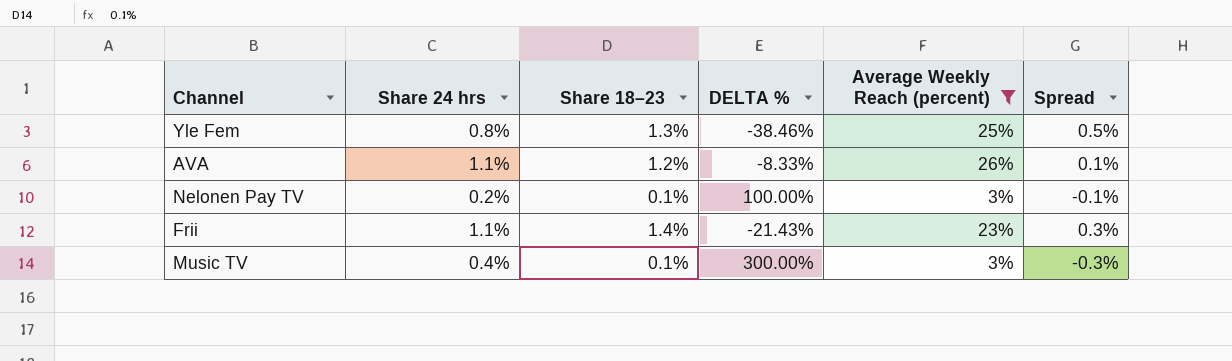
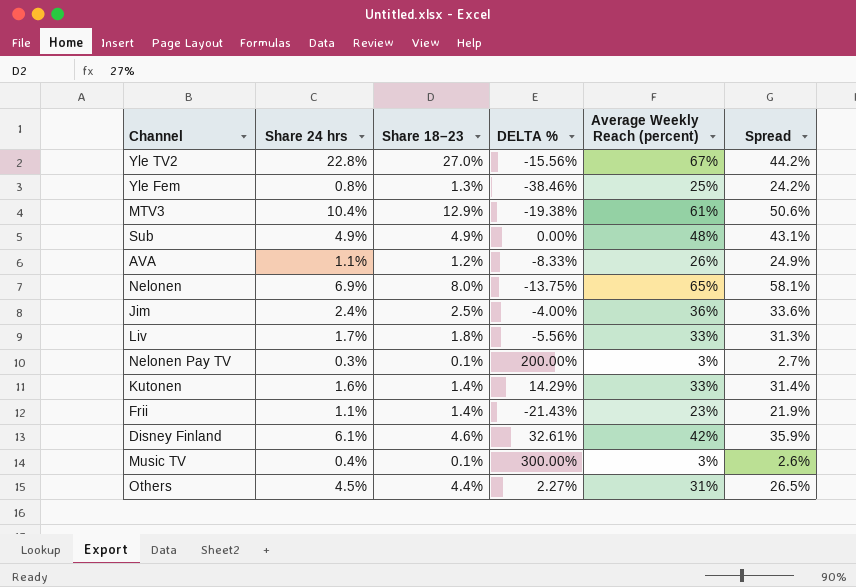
filter: Average Weekly Reach (percent) <= 26% -> none
column Spread | formula: [Share 18–23] - [Share 24 hrs] -> [Average Weekly Reach (percent)] - [Share 24 hrs]
Nelonen Pay TV | Share 24 hrs: 0.2% -> 0.3%
Nelonen Pay TV | DELTA %: 100.00% -> 200.00%

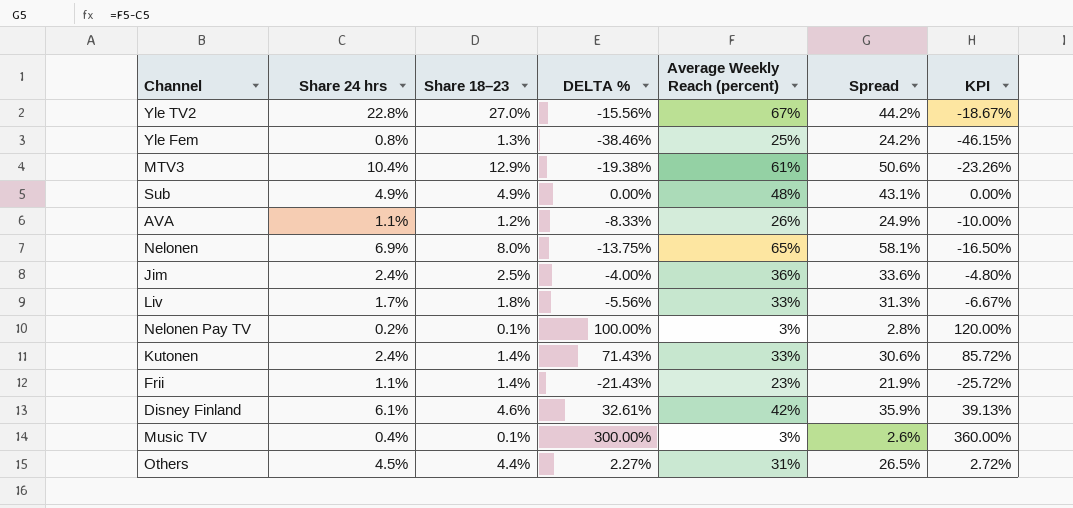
column KPI | formula: none -> [DELTA %] * 1.2
Nelonen Pay TV | Share 24 hrs: 0.3% -> 0.2%
Nelonen Pay TV | DELTA %: 200.00% -> 100.00%
Nelonen Pay TV | Spread: 2.7% -> 2.8%
Kutonen | Share 24 hrs: 1.6% -> 2.4%
Kutonen | DELTA %: 14.29% -> 71.43%
Kutonen | Spread: 31.4% -> 30.6%

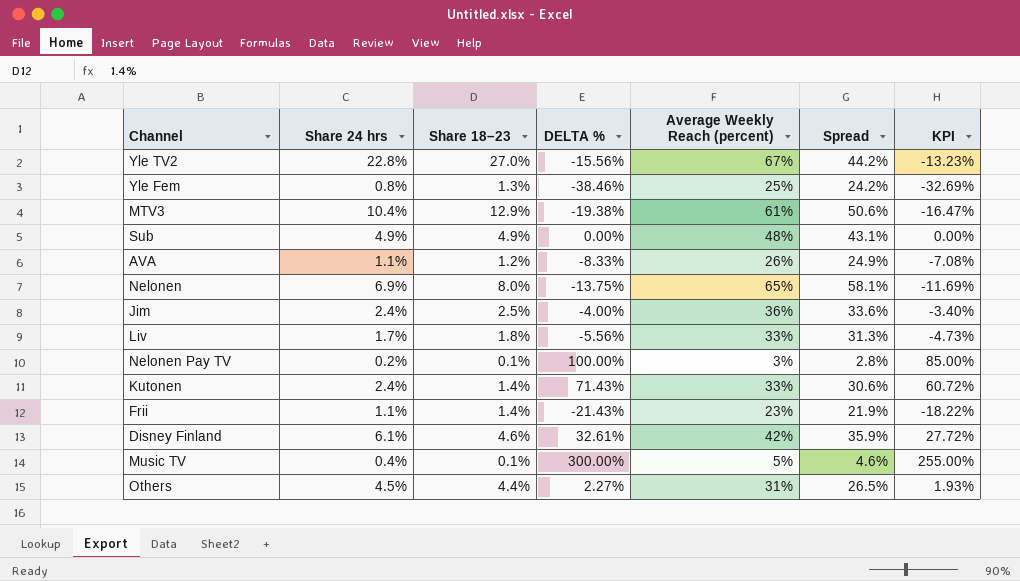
column KPI | formula: [DELTA %] * 1.2 -> [DELTA %] * 0.85
Music TV | Average Weekly Reach (percent): 3% -> 5%
Music TV | Spread: 2.6% -> 4.6%

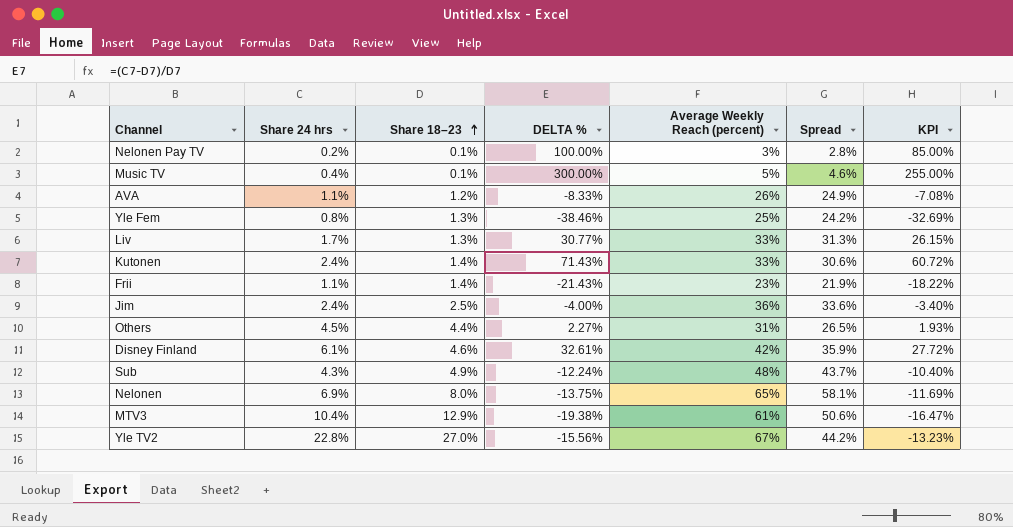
row order: none -> Share 18–23 ascending
Liv | Share 18–23: 1.8% -> 1.3%
Liv | DELTA %: -5.56% -> 30.77%
Liv | KPI: -4.73% -> 26.15%
Sub | Share 24 hrs: 4.9% -> 4.3%
Sub | DELTA %: 0.00% -> -12.24%
Sub | Spread: 43.1% -> 43.7%
Sub | KPI: 0.00% -> -10.40%

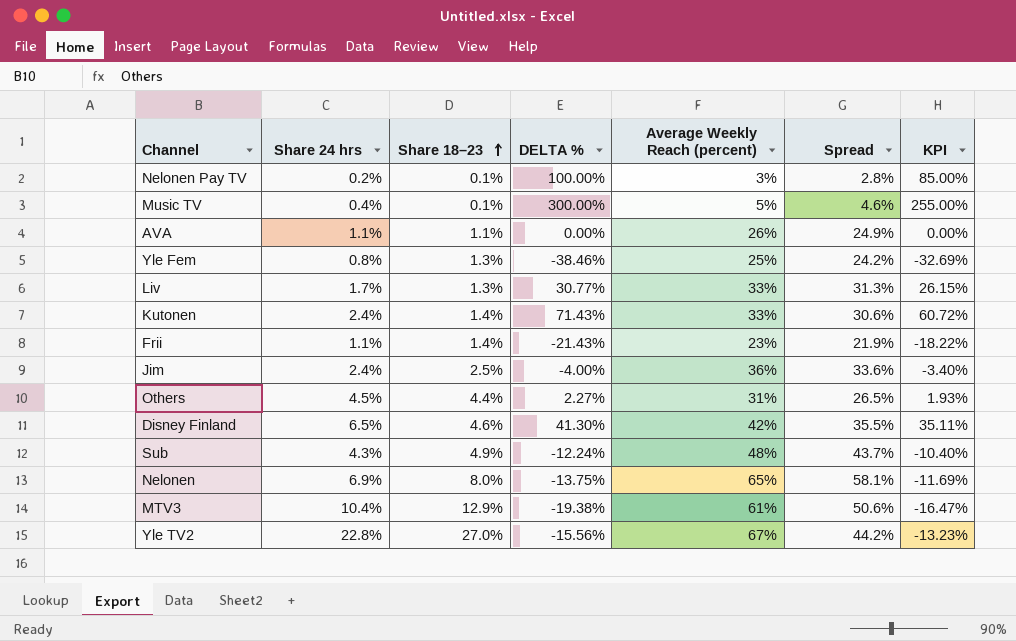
AVA | Share 18–23: 1.2% -> 1.1%
AVA | DELTA %: -8.33% -> 0.00%
AVA | KPI: -7.08% -> 0.00%
Disney Finland | Share 24 hrs: 6.1% -> 6.5%
Disney Finland | DELTA %: 32.61% -> 41.30%
Disney Finland | Spread: 35.9% -> 35.5%
Disney Finland | KPI: 27.72% -> 35.11%

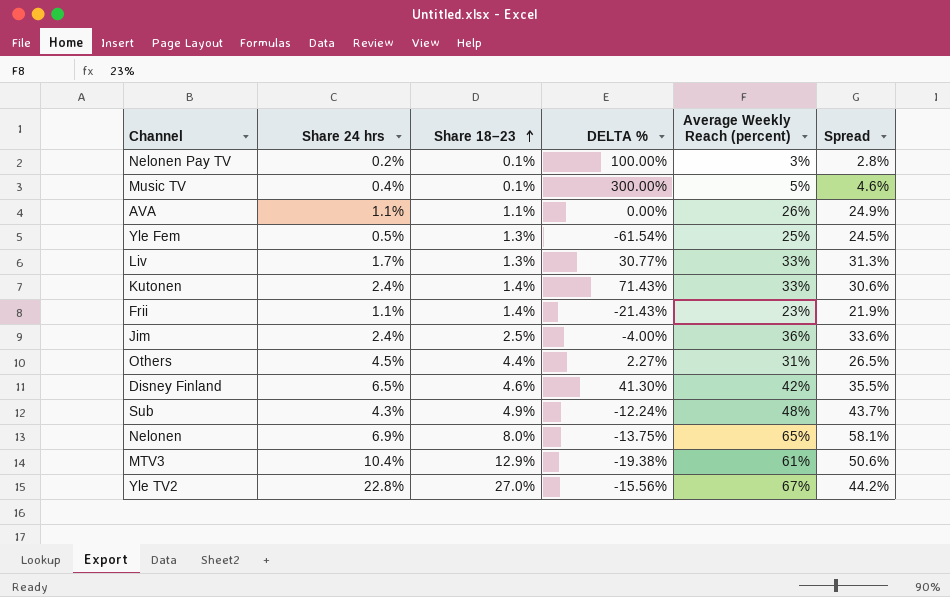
column KPI | formula: [DELTA %] * 0.85 -> none
Yle Fem | Share 24 hrs: 0.8% -> 0.5%
Yle Fem | DELTA %: -38.46% -> -61.54%
Yle Fem | Spread: 24.2% -> 24.5%

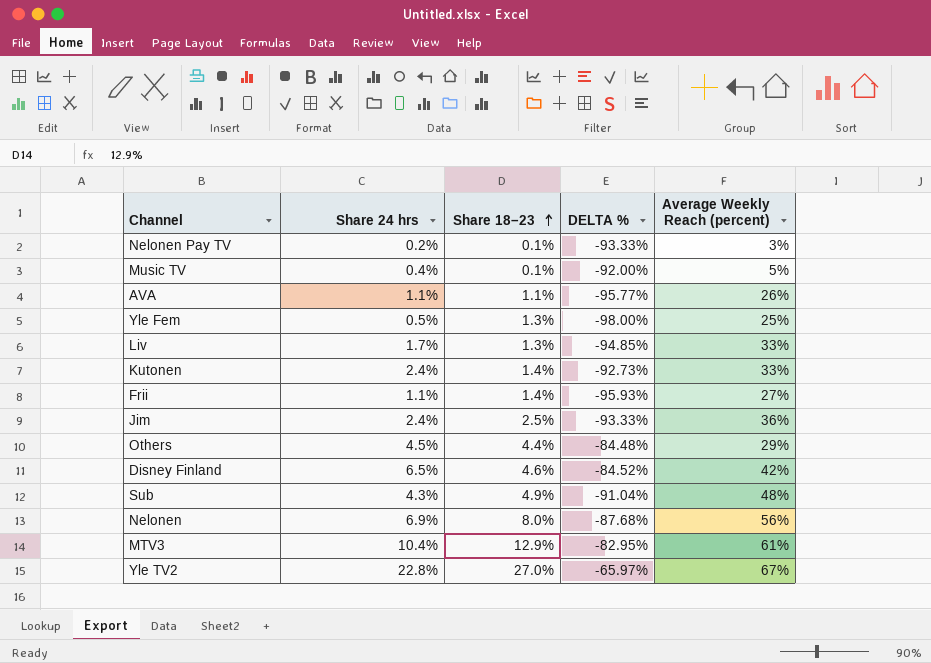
column Spread | formula: [Average Weekly Reach (percent)] - [Share 24 hrs] -> none
column DELTA % | formula: ([Share 24 hrs] - [Share 18–23]) / [Share 18–23] -> ([Share 24 hrs] - [Average Weekly Reach (percent)]) / [Average Weekly Reach (percent)]
Frii | Average Weekly Reach (percent): 23% -> 27%
Others | Average Weekly Reach (percent): 31% -> 29%
Nelonen | Average Weekly Reach (percent): 65% -> 56%

